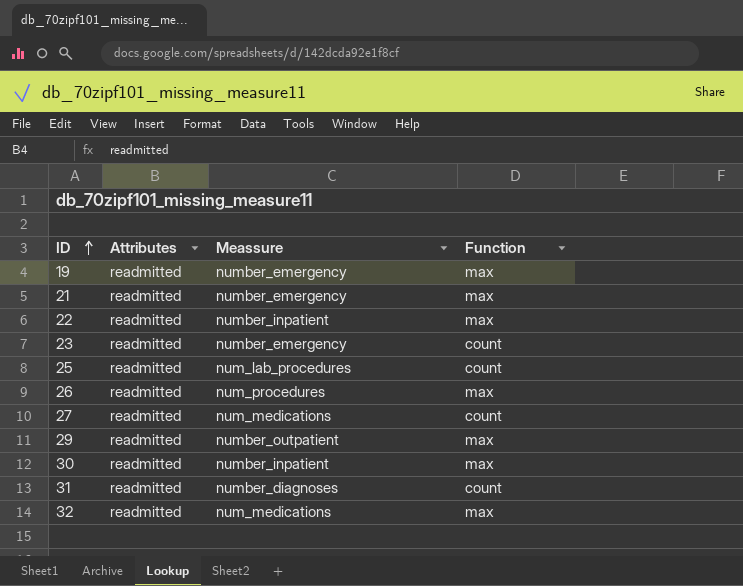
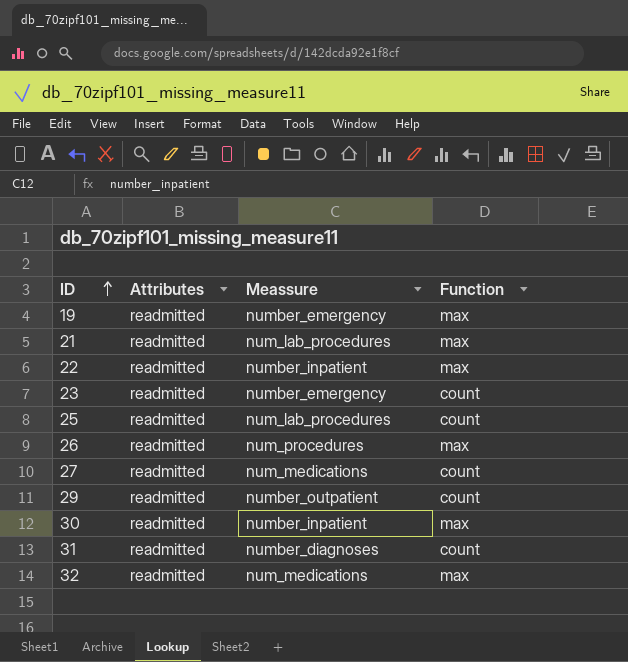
21 | Meassure: number_emergency -> num_lab_procedures
29 | Function: max -> count

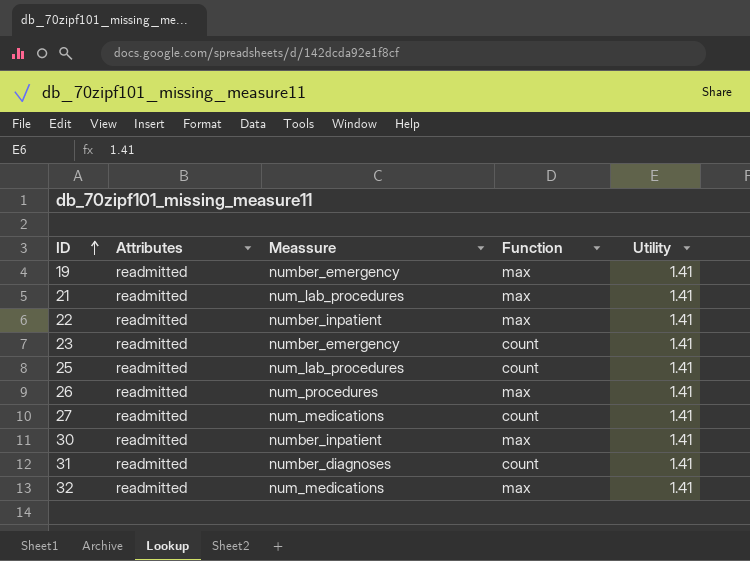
column Utility | position: none -> 5
row 29: readmitted | number_outpatient | count -> none

